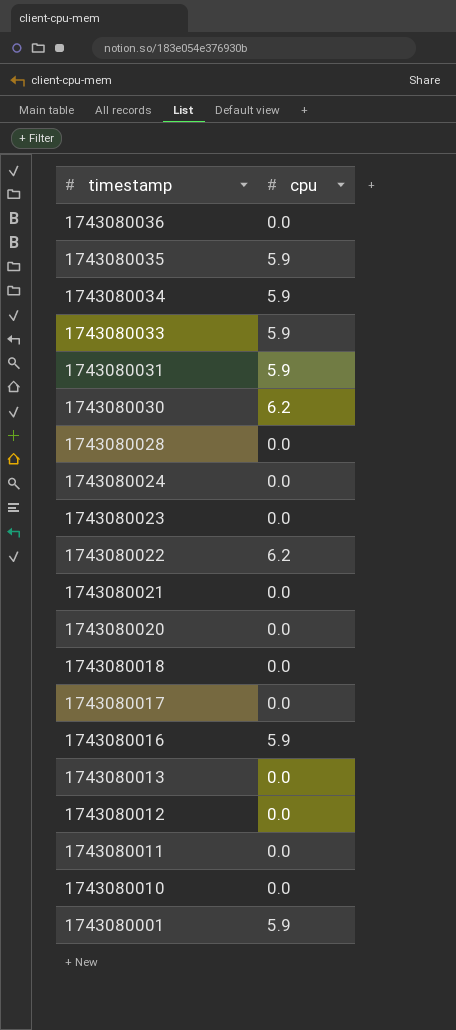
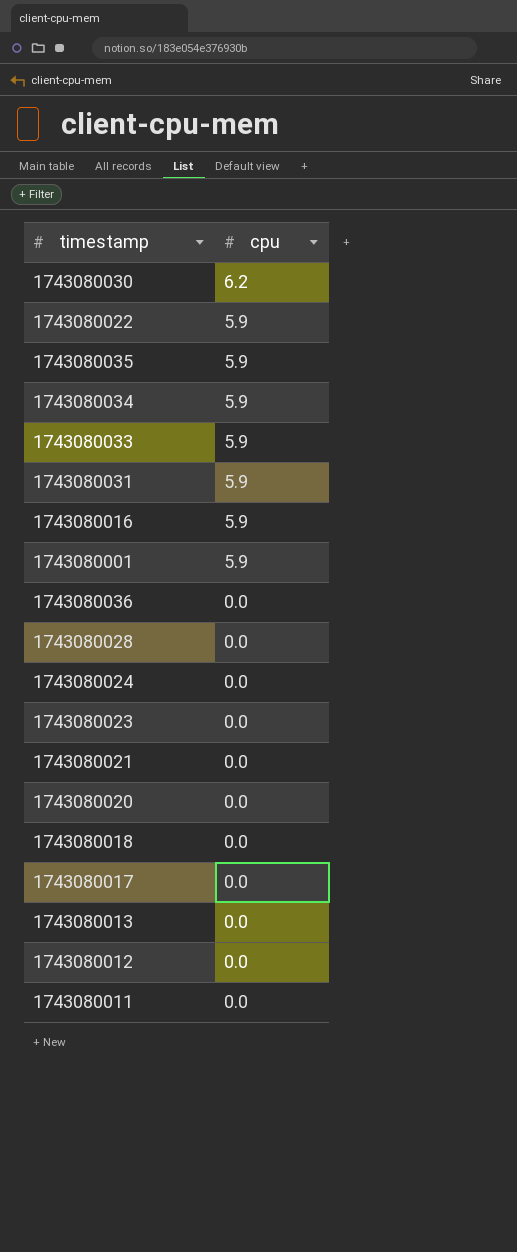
row order: timestamp descending -> cpu descending
row 1743080010: 0.0 -> none
1743080022 | cpu: 6.2 -> 5.9

